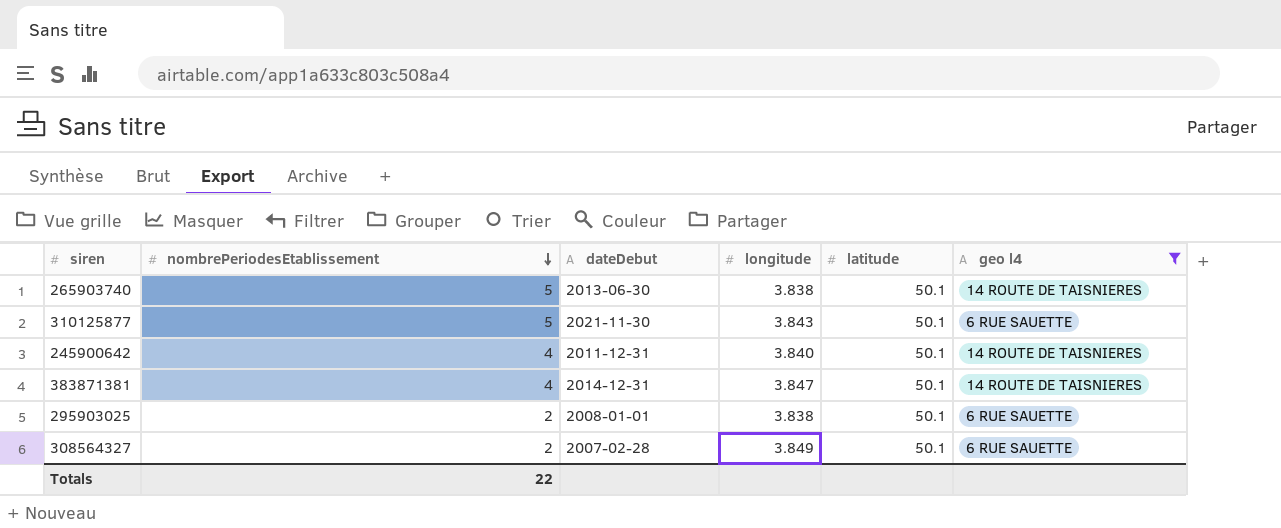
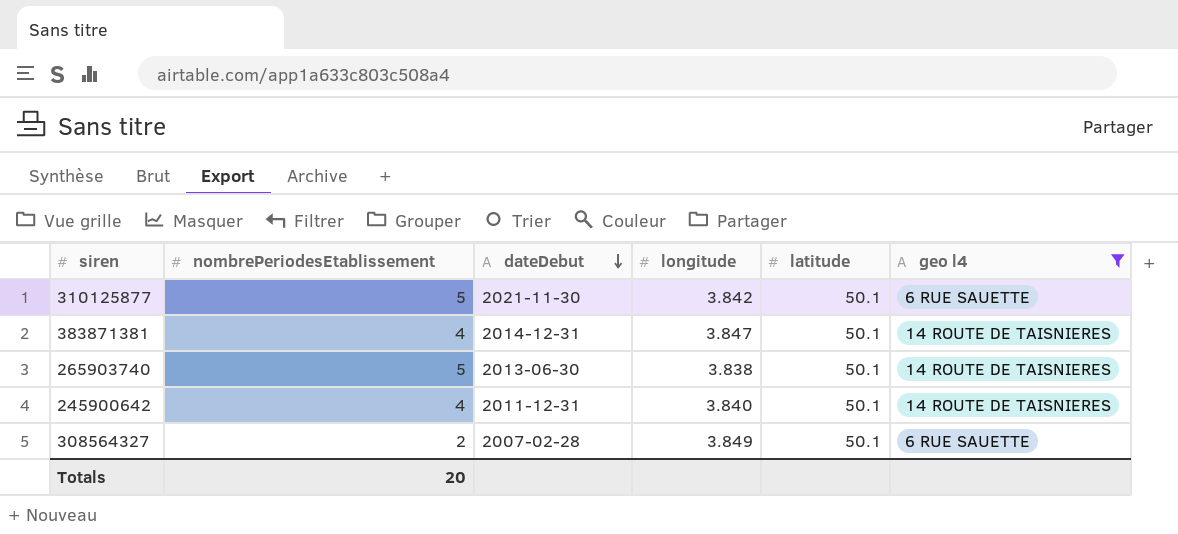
row order: nombrePeriodesEtablissement descending -> dateDebut descending
row 295903025: 2 | 2008-01-01 | 3.838 | 50.1 | 6 RUE SAUETTE -> none
310125877 | longitude: 3.843 -> 3.842
Totals | nombrePeriodesEtablissement: 22 -> 20

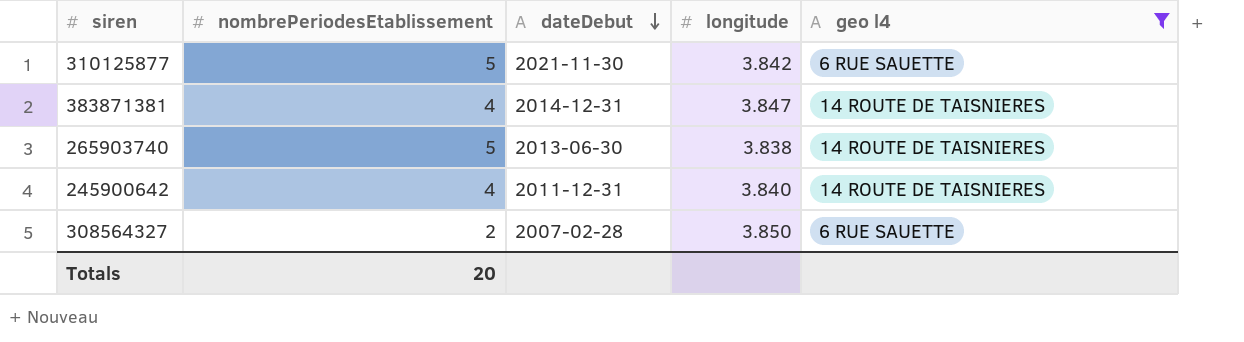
column latitude | position: 5 -> none
308564327 | longitude: 3.849 -> 3.850

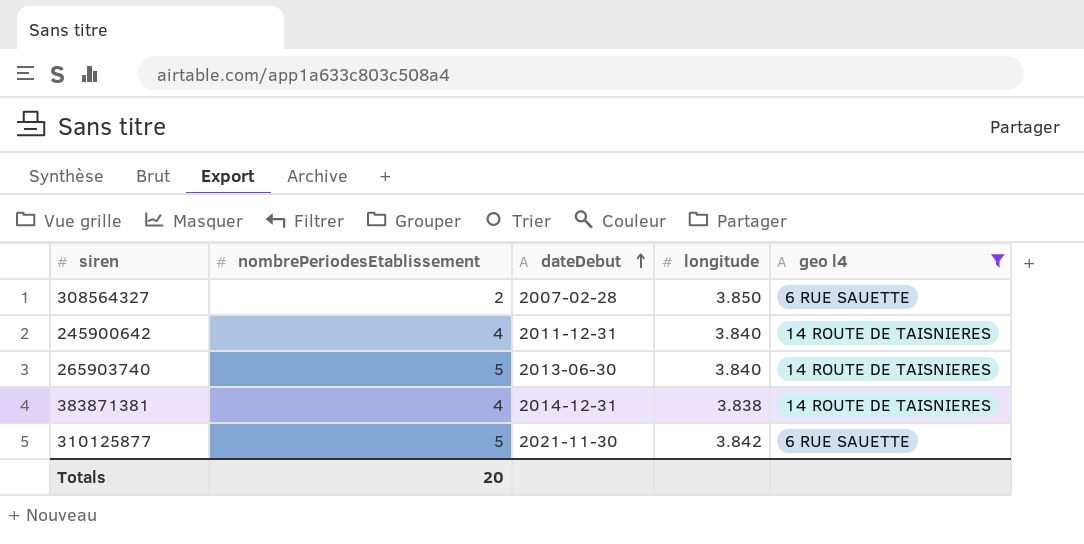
row order: dateDebut descending -> dateDebut ascending
265903740 | longitude: 3.838 -> 3.840
383871381 | longitude: 3.847 -> 3.838

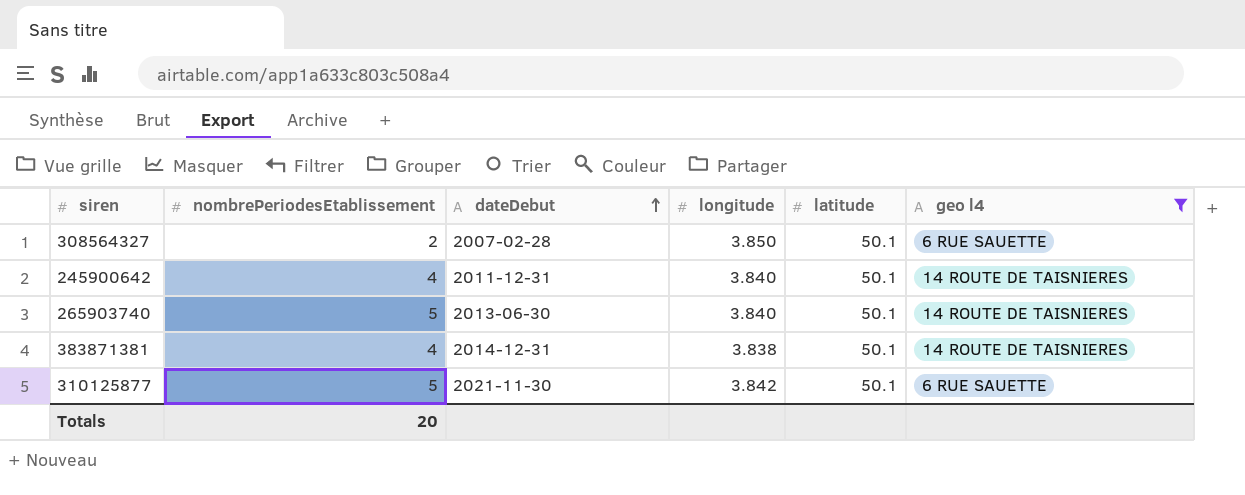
column latitude | position: none -> 5

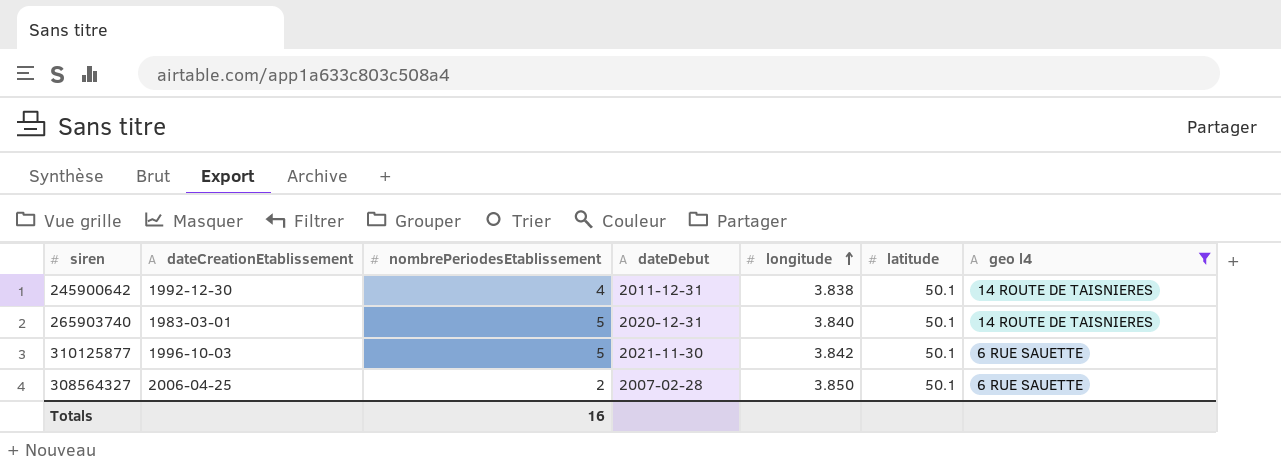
row order: dateDebut ascending -> longitude ascending
column dateCreationEtablissement | position: none -> 2
row 383871381: 4 | 2014-12-31 | 3.838 | 50.1 | 14 ROUTE DE TAISNIERES -> none
245900642 | longitude: 3.840 -> 3.838
265903740 | dateDebut: 2013-06-30 -> 2020-12-31
Totals | nombrePeriodesEtablissement: 20 -> 16

